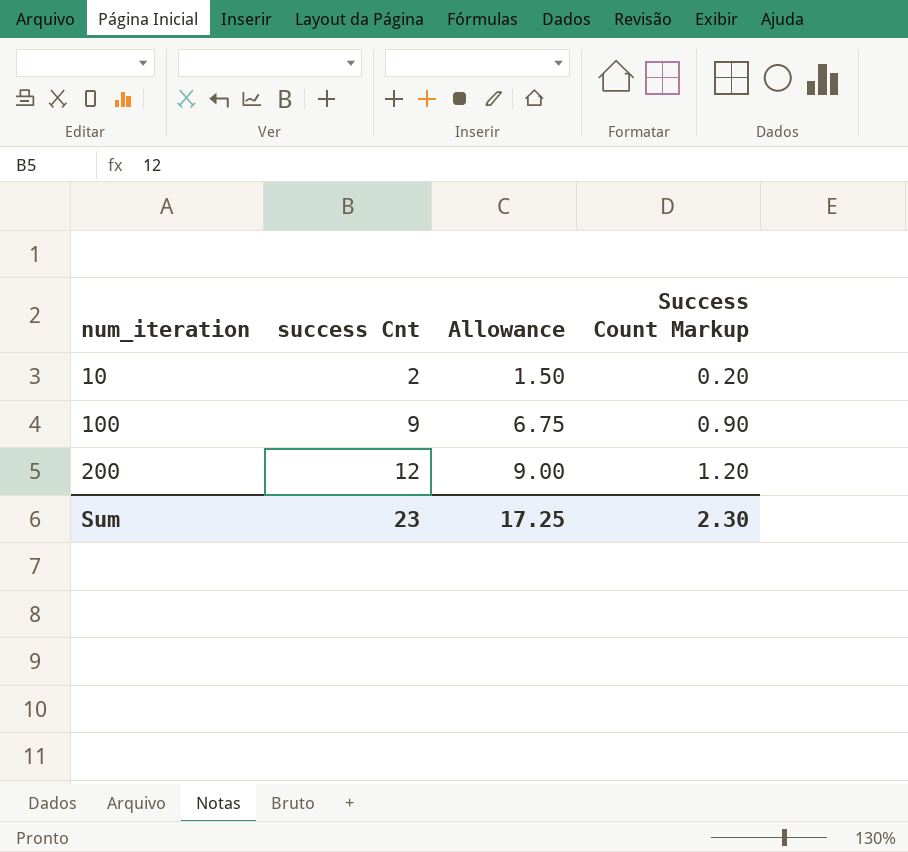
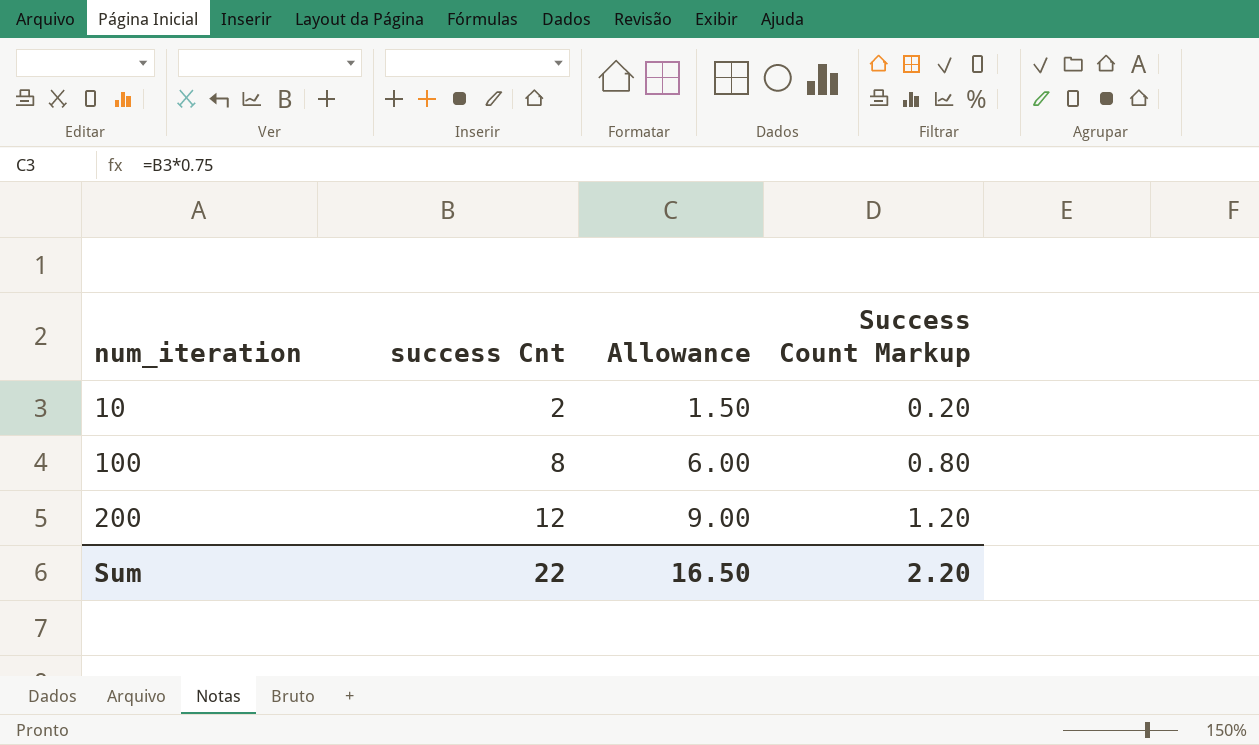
100 | success Cnt: 9 -> 8
100 | Allowance: 6.75 -> 6.00
100 | Success Count Markup: 0.90 -> 0.80
Sum | success Cnt: 23 -> 22
Sum | Allowance: 17.25 -> 16.50
Sum | Success Count Markup: 2.30 -> 2.20

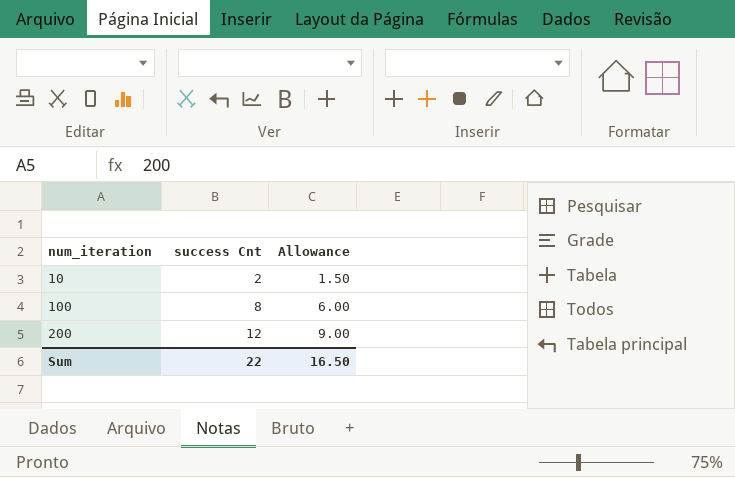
column Success Count Markup | formula: [success Cnt] * 0.1 -> none

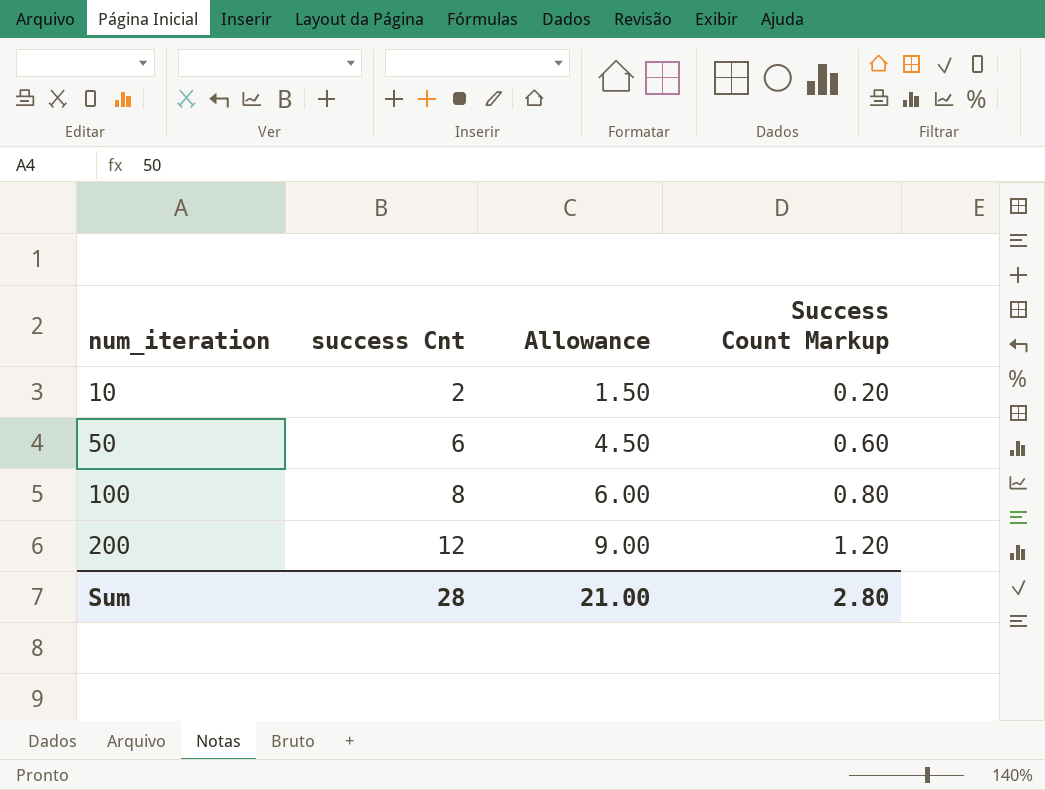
column Success Count Markup | formula: none -> [success Cnt] * 0.1
row 50: none -> 6 | 4.50 | 0.60
Sum | success Cnt: 22 -> 28
Sum | Allowance: 16.50 -> 21.00

